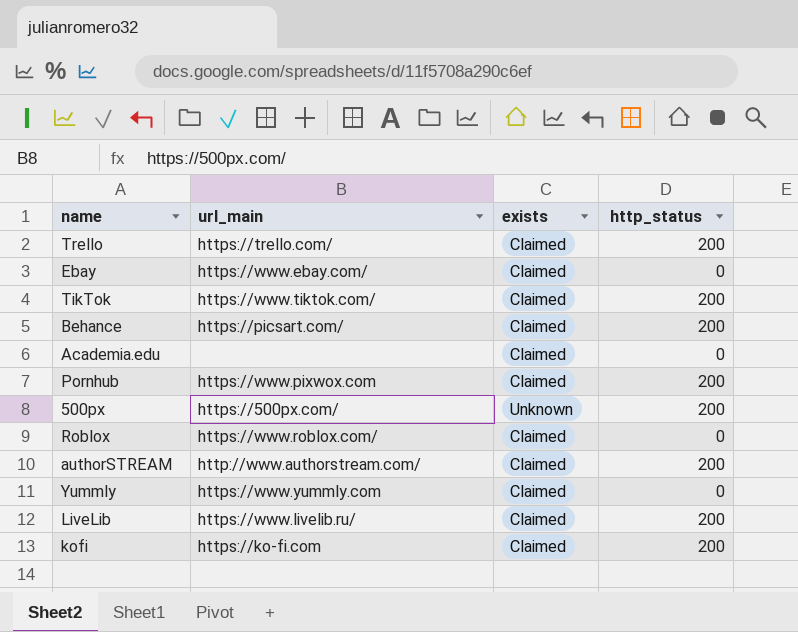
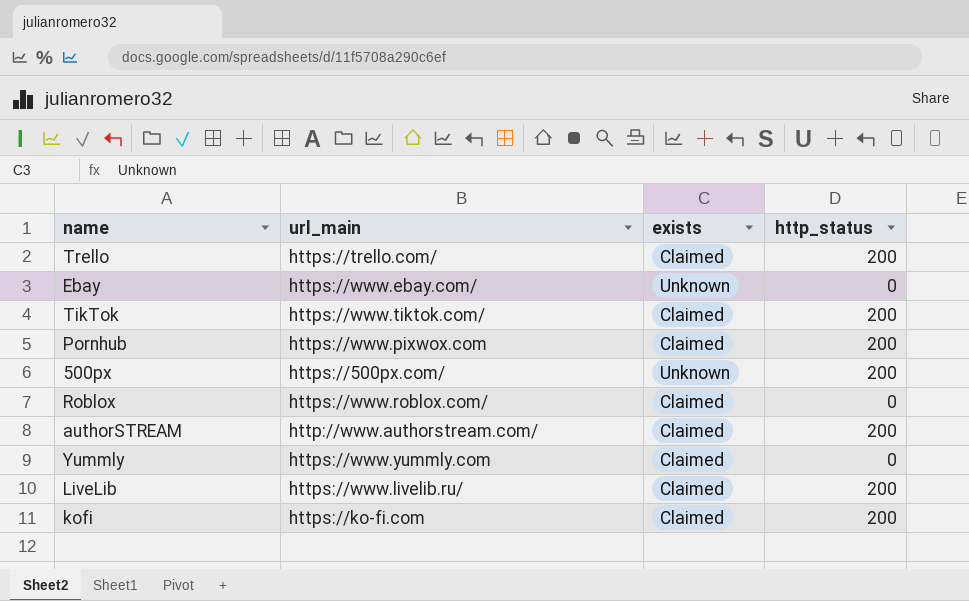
row Behance: https://picsart.com/ | Claimed | 200 -> none
row Academia.edu: none | Claimed | 0 -> none
Ebay | exists: Claimed -> Unknown

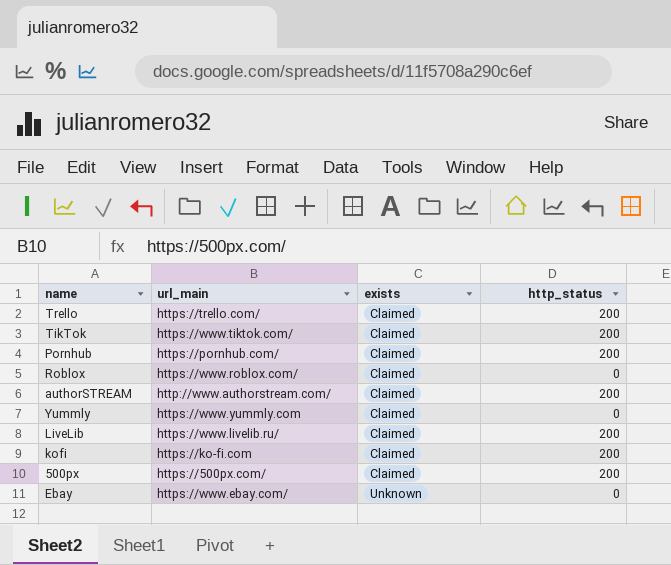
row order: none -> exists ascending
Pornhub | url_main: https://www.pixwox.com -> https://pornhub.com/
500px | exists: Unknown -> Claimed

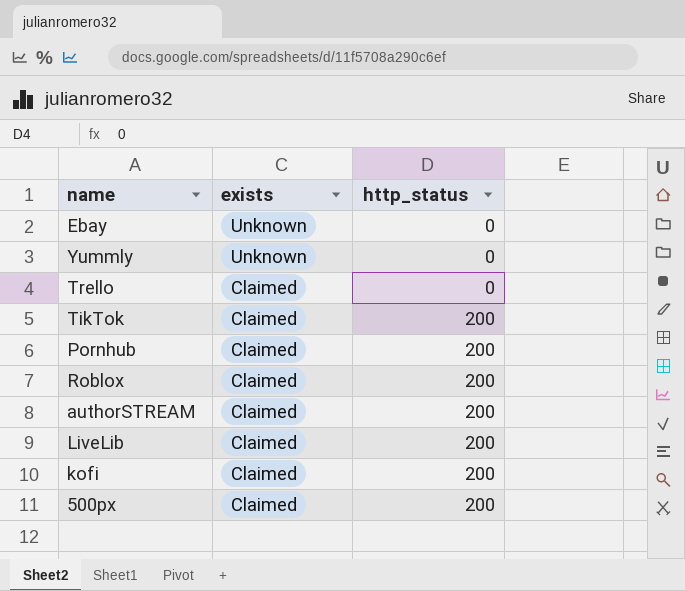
row order: exists ascending -> exists descending
column url_main | position: 2 -> none
Yummly | exists: Claimed -> Unknown
Trello | http_status: 200 -> 0
Roblox | http_status: 0 -> 200

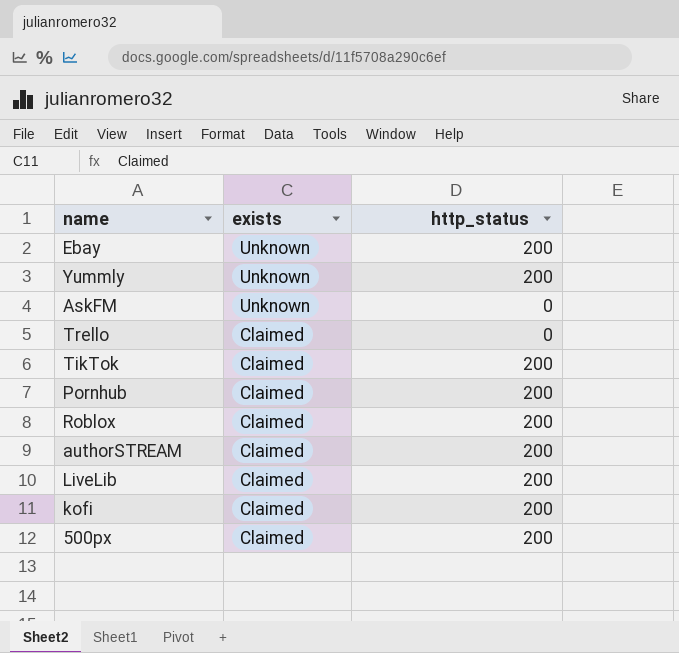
Ebay | http_status: 0 -> 200
Yummly | http_status: 0 -> 200
row AskFM: none -> Unknown | 0

